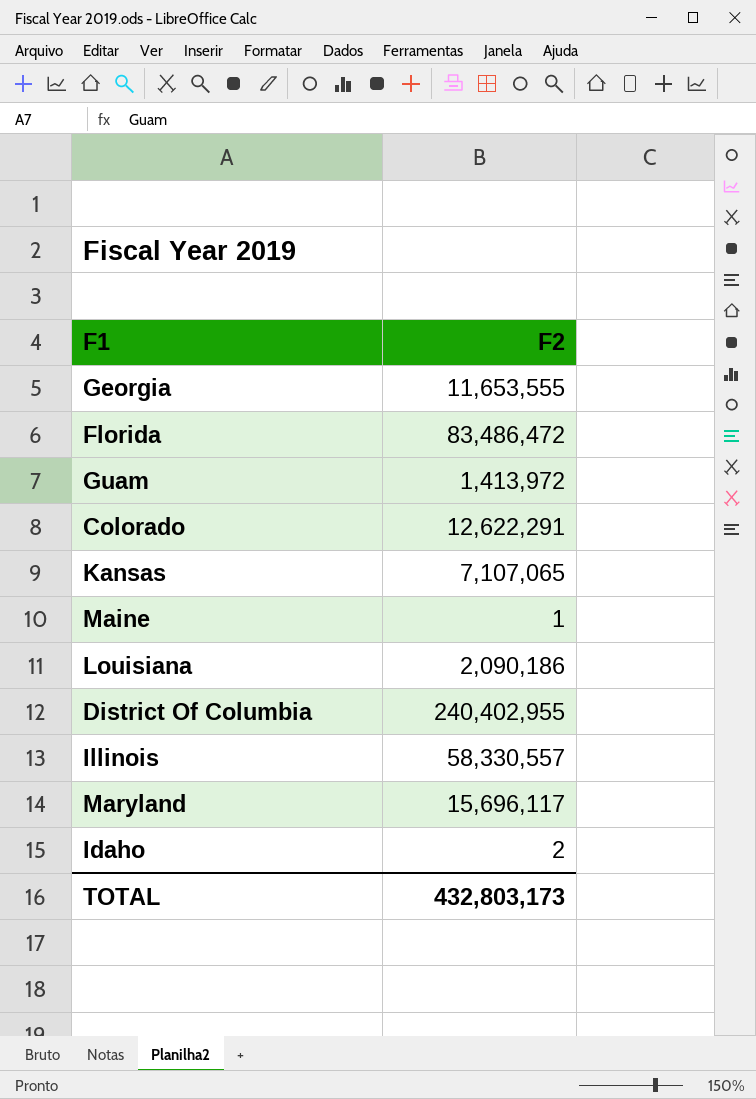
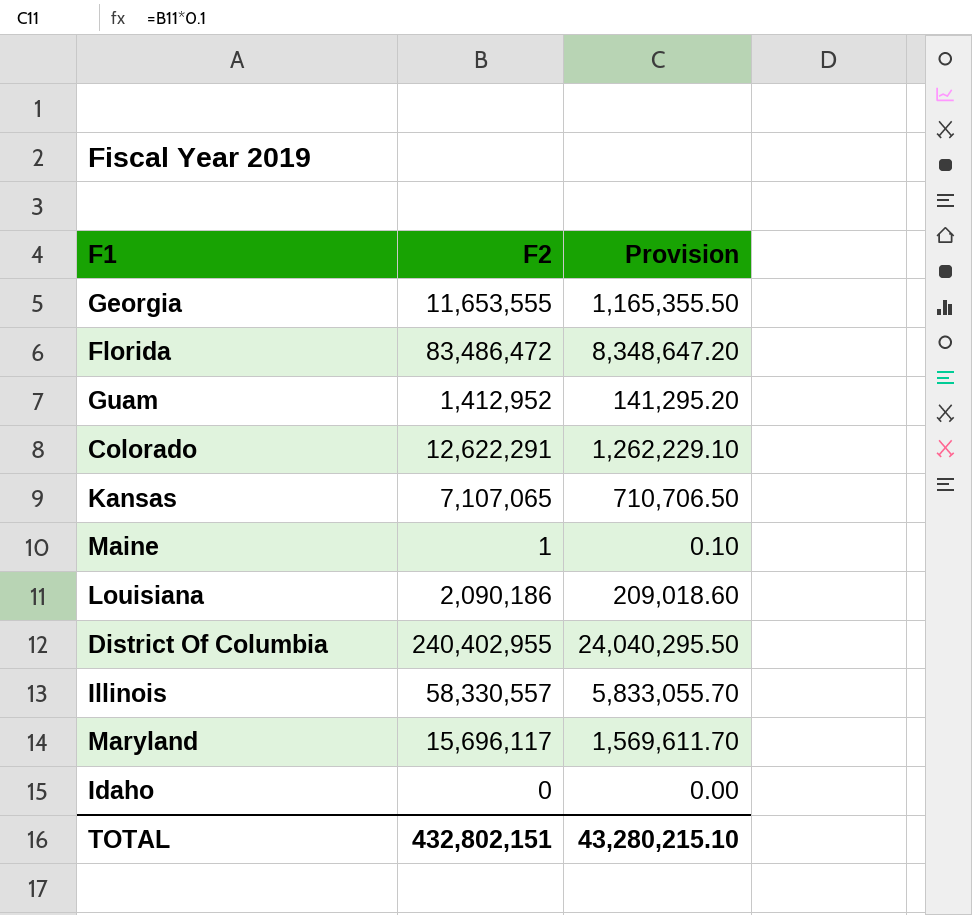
column Provision | formula: none -> [F2] * 0.1
Guam | F2: 1,413,972 -> 1,412,952
Idaho | F2: 2 -> 0
TOTAL | F2: 432,803,173 -> 432,802,151

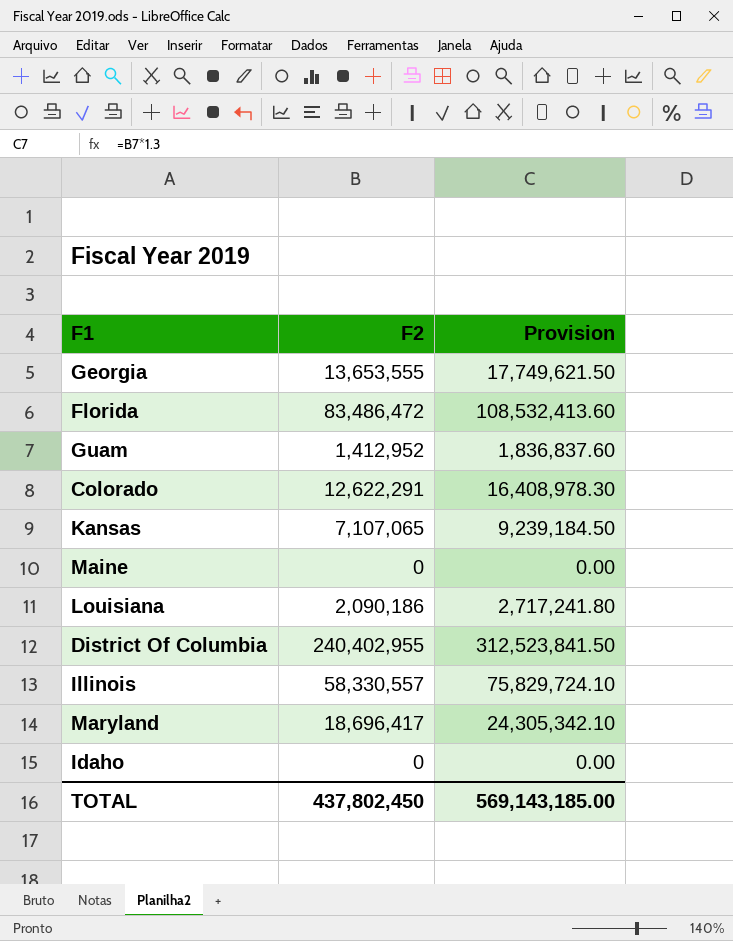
column Provision | formula: [F2] * 0.1 -> [F2] * 1.3
Georgia | F2: 11,653,555 -> 13,653,555
Maine | F2: 1 -> 0
Maryland | F2: 15,696,117 -> 18,696,417
TOTAL | F2: 432,802,151 -> 437,802,450
TOTAL | Provision: 43,280,215.10 -> 569,143,185.00

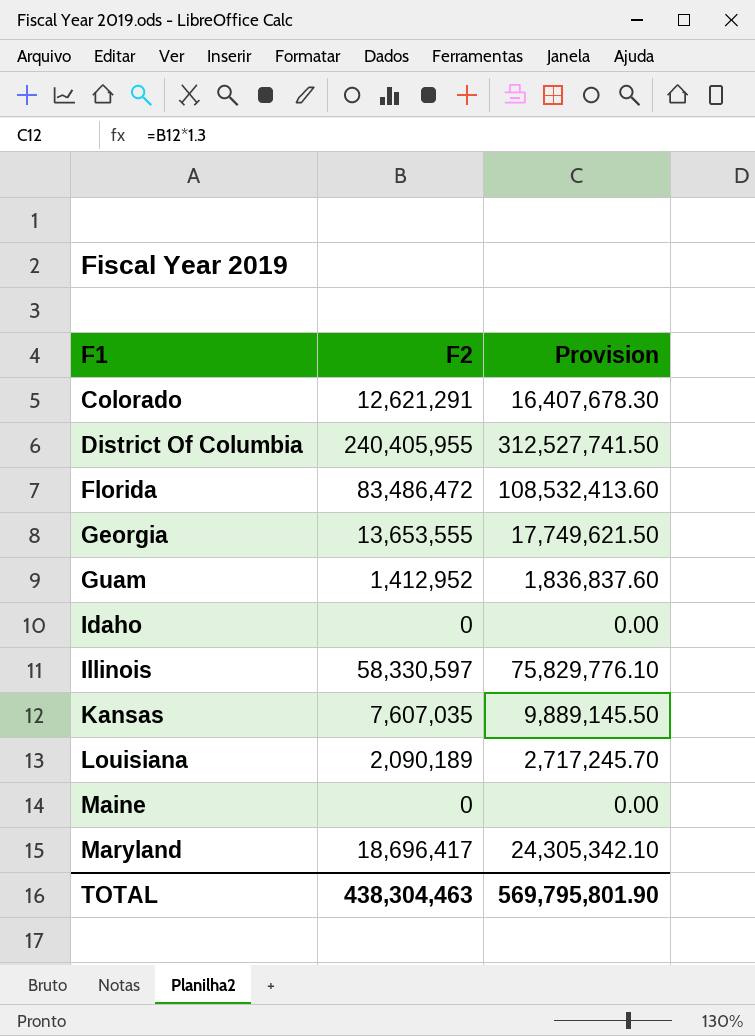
row order: none -> F1 ascending
Colorado | F2: 12,622,291 -> 12,621,291
Colorado | Provision: 16,408,978.30 -> 16,407,678.30
District Of Columbia | F2: 240,402,955 -> 240,405,955
District Of Columbia | Provision: 312,523,841.50 -> 312,527,741.50
Illinois | F2: 58,330,557 -> 58,330,597
Illinois | Provision: 75,829,724.10 -> 75,829,776.10
Kansas | F2: 7,107,065 -> 7,607,035
Kansas | Provision: 9,239,184.50 -> 9,889,145.50
Louisiana | F2: 2,090,186 -> 2,090,189
Louisiana | Provision: 2,717,241.80 -> 2,717,245.70
TOTAL | F2: 437,802,450 -> 438,304,463
TOTAL | Provision: 569,143,185.00 -> 569,795,801.90

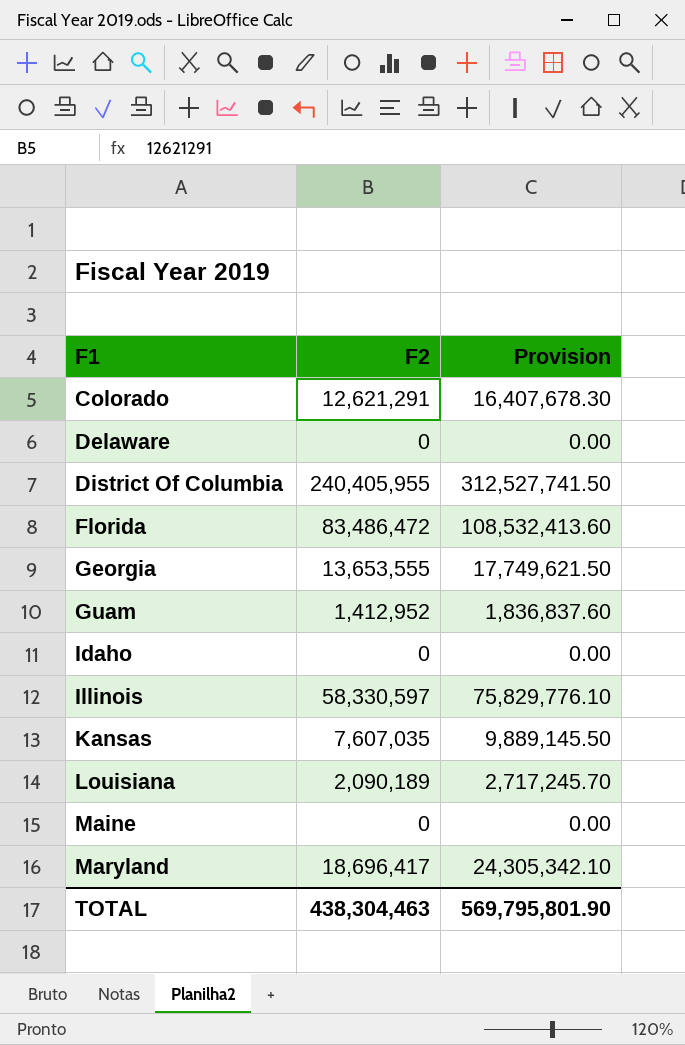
row Delaware: none -> 0 | 0.00

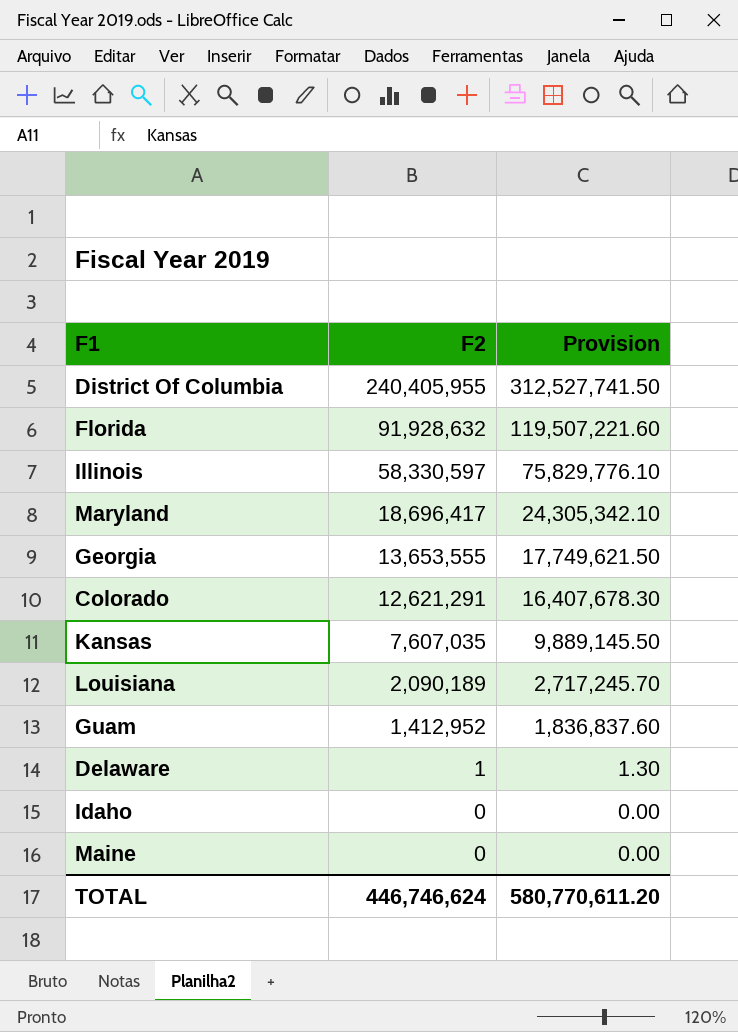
row order: F1 ascending -> F2 descending
Florida | F2: 83,486,472 -> 91,928,632
Florida | Provision: 108,532,413.60 -> 119,507,221.60
Delaware | F2: 0 -> 1
Delaware | Provision: 0.00 -> 1.30
TOTAL | F2: 438,304,463 -> 446,746,624
TOTAL | Provision: 569,795,801.90 -> 580,770,611.20

